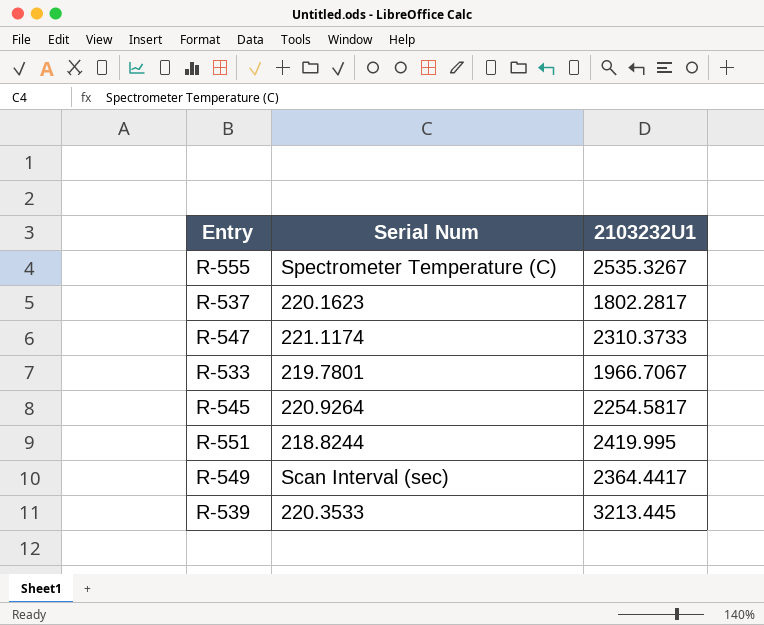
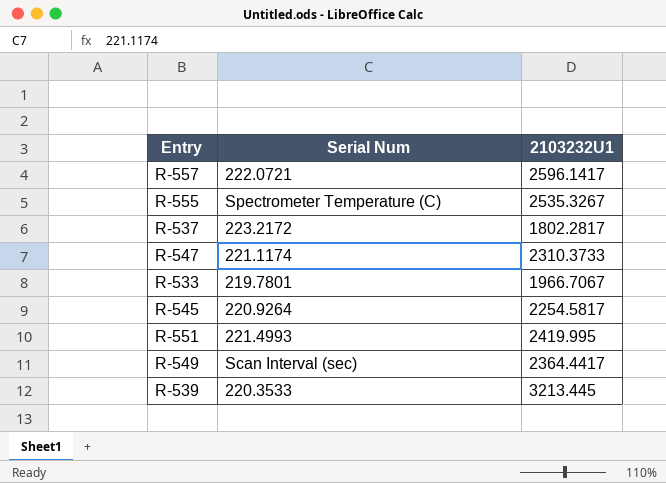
row R-557: none -> 222.0721 | 2596.1417
R-537 | Serial Num: 220.1623 -> 223.2172
R-551 | Serial Num: 218.8244 -> 221.4993

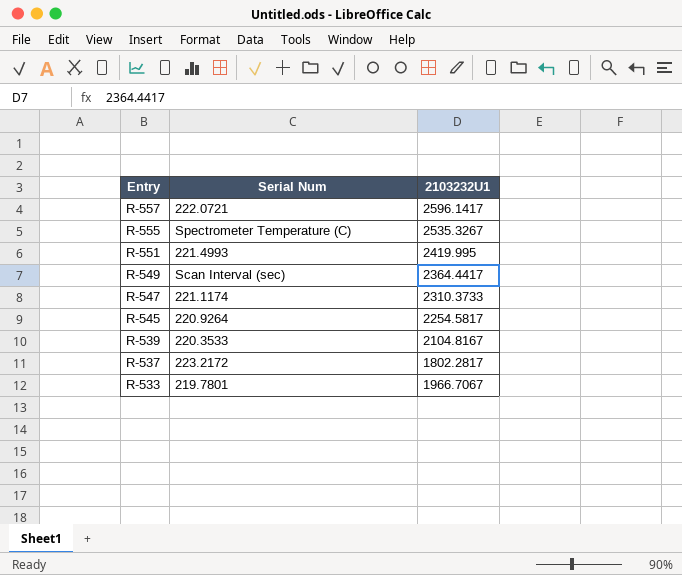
row order: none -> Entry descending
R-539 | 2103232U1: 3213.445 -> 2104.8167

